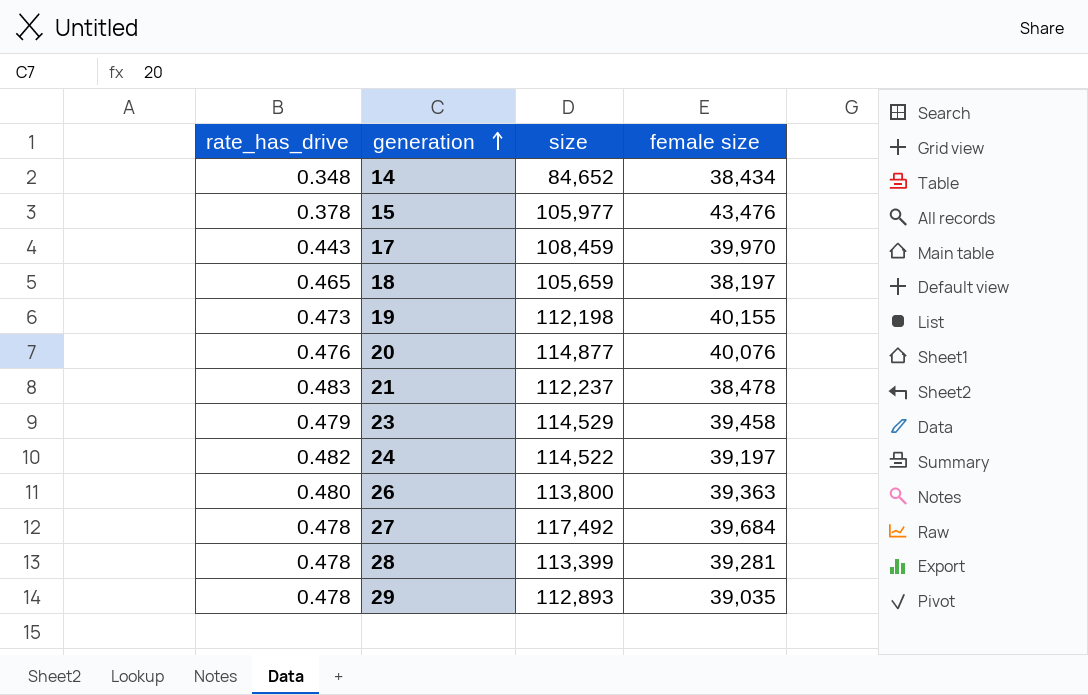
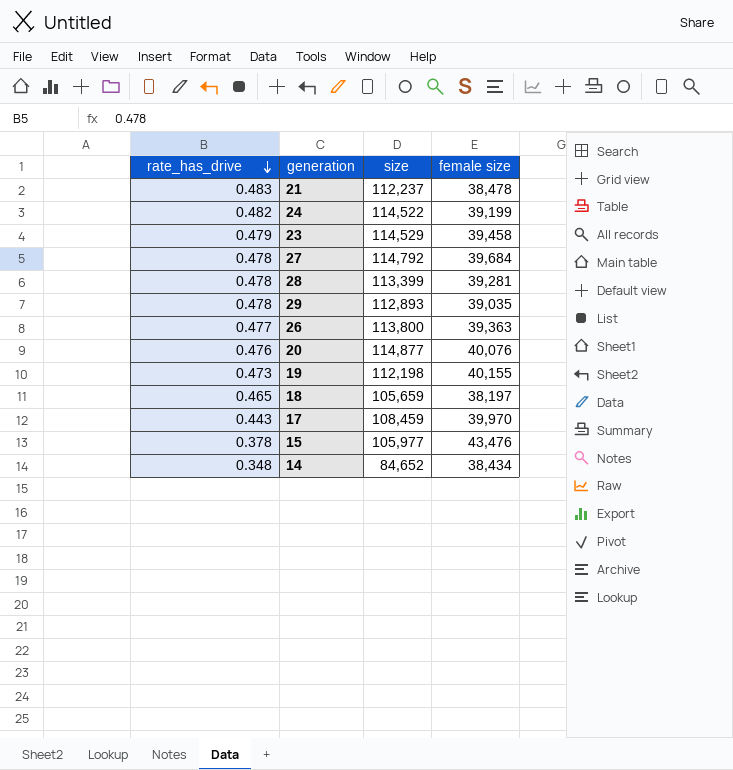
row order: generation ascending -> rate_has_drive descending
24 | female size: 39,197 -> 39,199
27 | size: 117,492 -> 114,792
26 | rate_has_drive: 0.480 -> 0.477

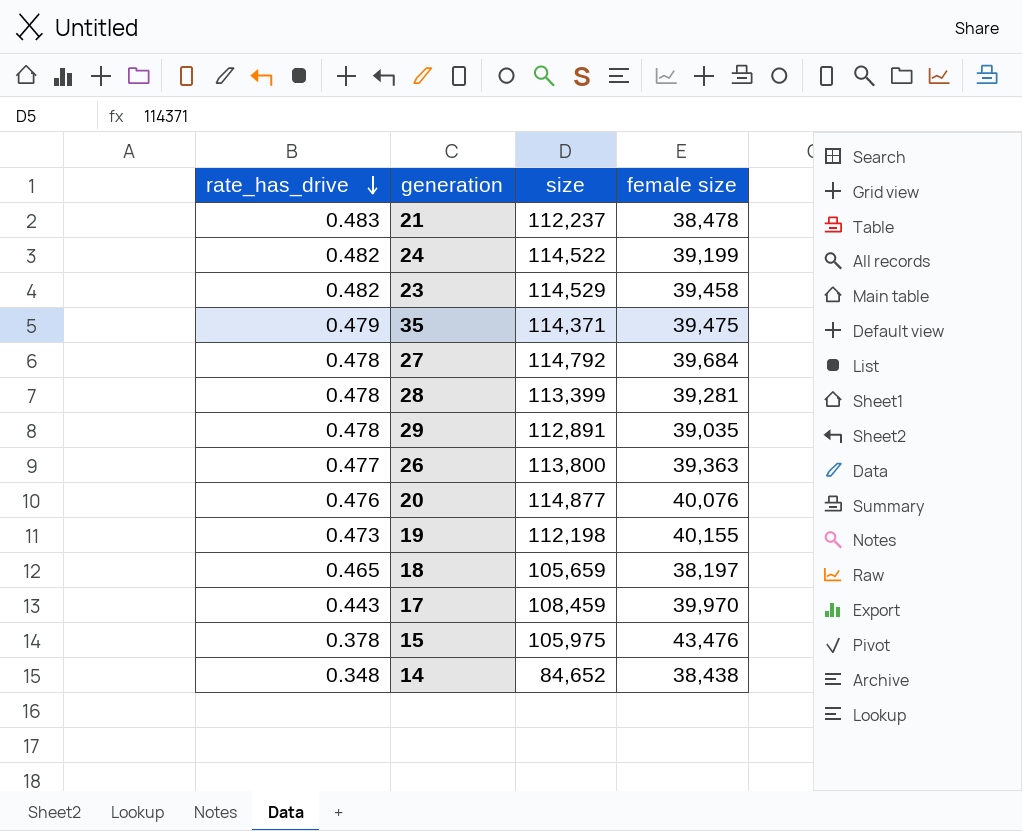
23 | rate_has_drive: 0.479 -> 0.482
row 35: none -> 0.479 | 114,371 | 39,475
29 | size: 112,893 -> 112,891
15 | size: 105,977 -> 105,975
14 | female size: 38,434 -> 38,438

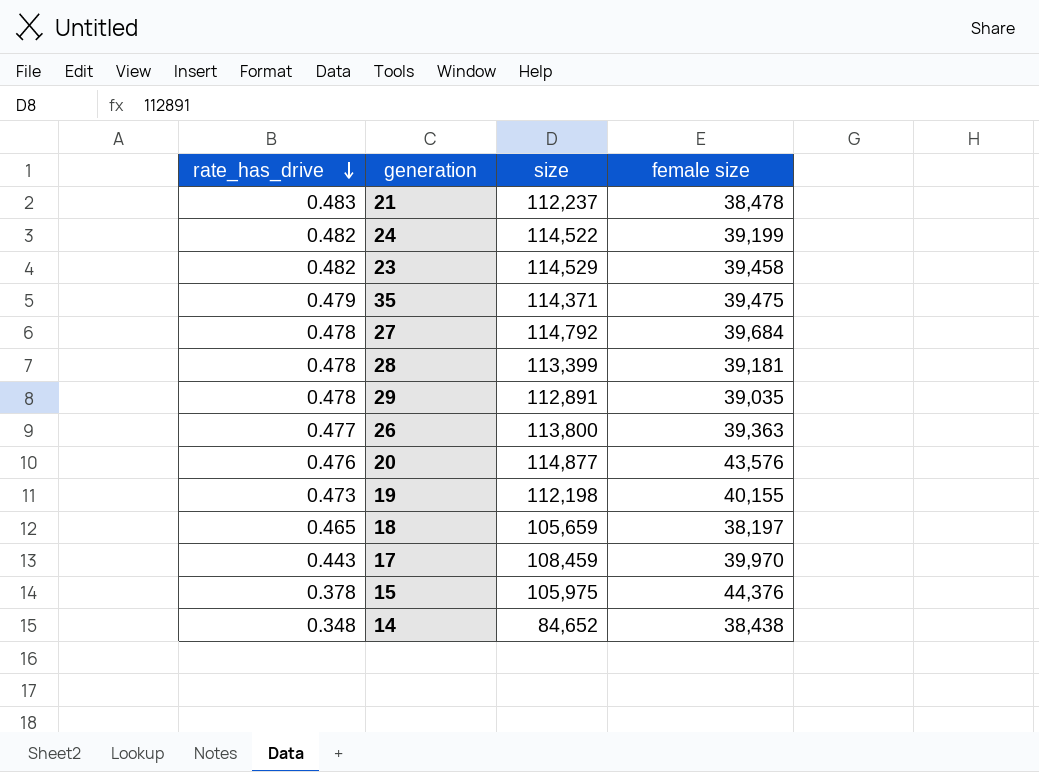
28 | female size: 39,281 -> 39,181
20 | female size: 40,076 -> 43,576
15 | female size: 43,476 -> 44,376

